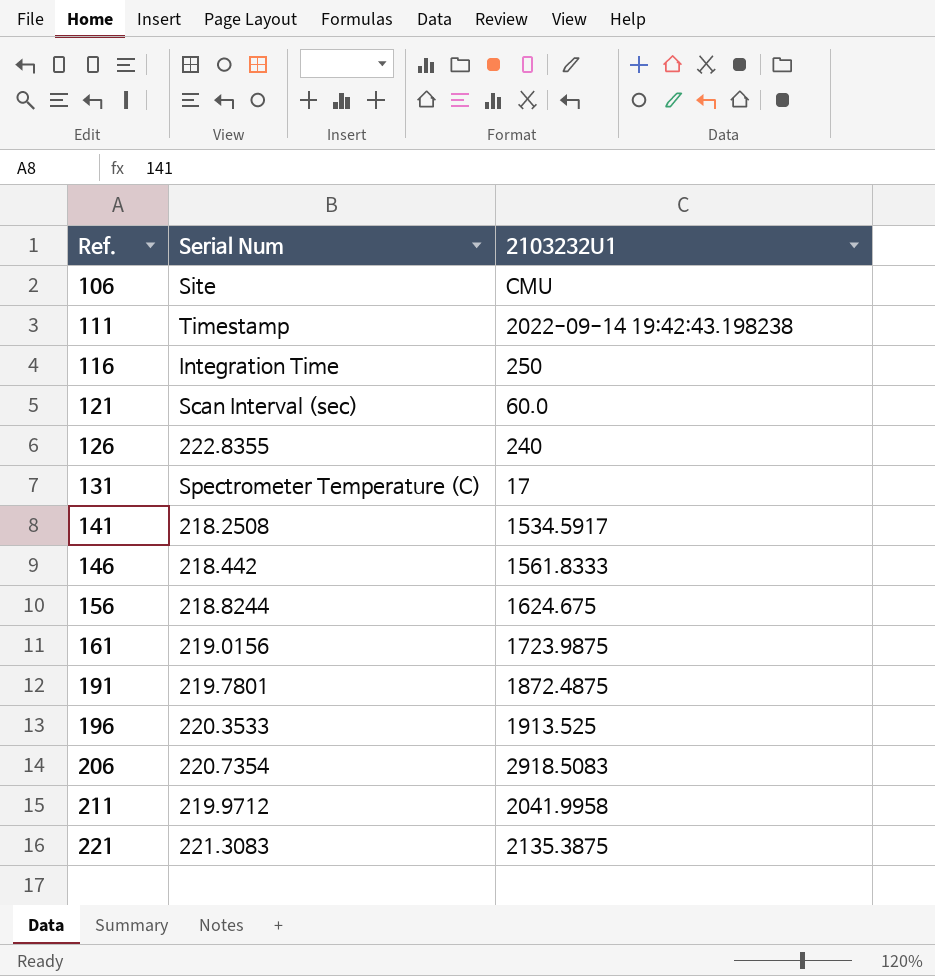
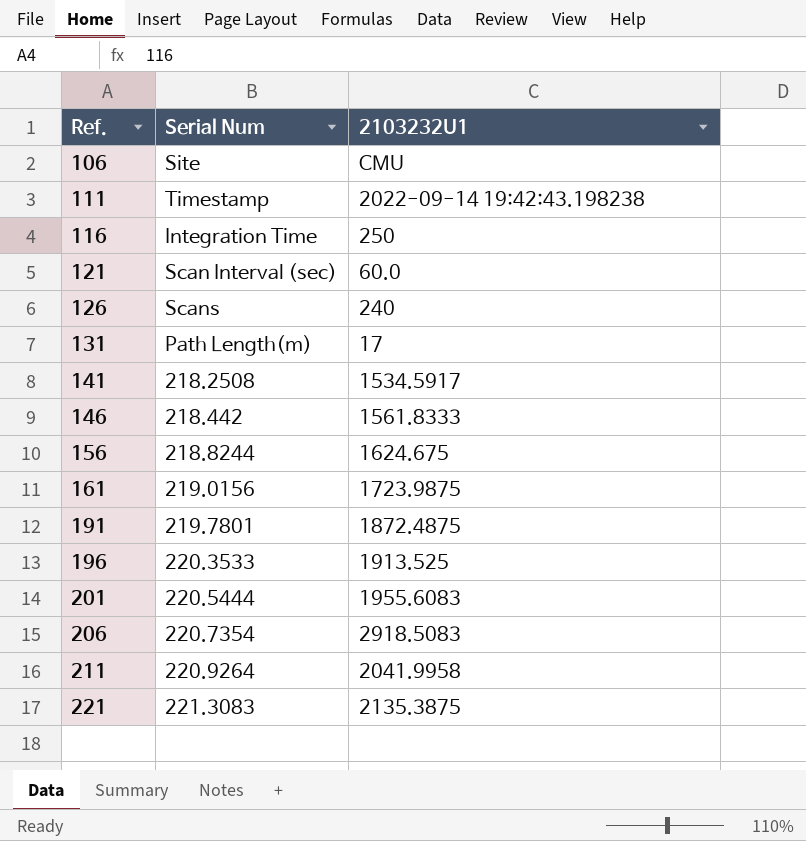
126 | Serial Num: 222.8355 -> Scans
131 | Serial Num: Spectrometer Temperature (C) -> Path Length(m)
row 201: none -> 220.5444 | 1955.6083
211 | Serial Num: 219.9712 -> 220.9264

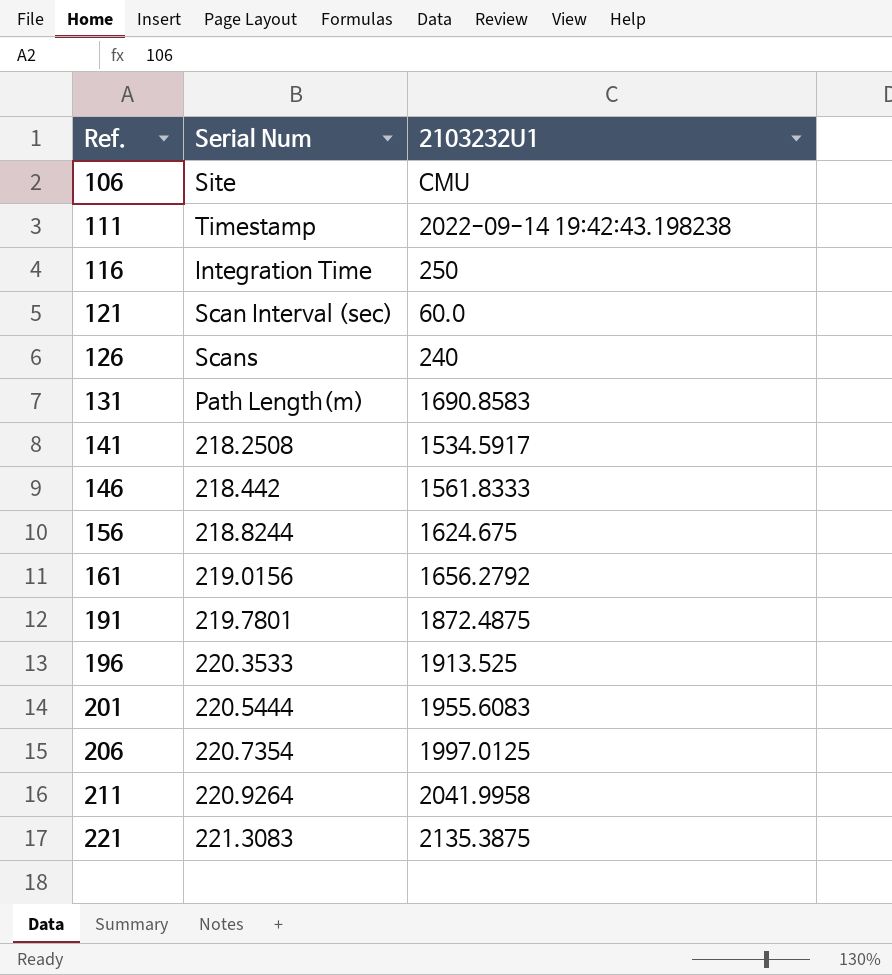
131 | 2103232U1: 17 -> 1690.8583
161 | 2103232U1: 1723.9875 -> 1656.2792
206 | 2103232U1: 2918.5083 -> 1997.0125

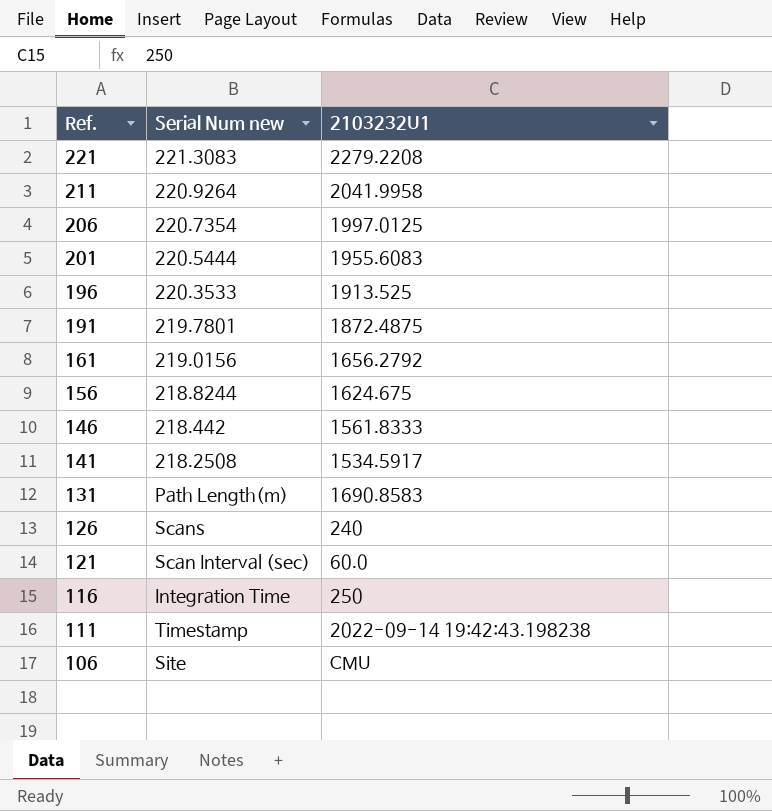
row order: Ref. ascending -> Ref. descending
column name: Serial Num -> Serial Num new
221 | 2103232U1: 2135.3875 -> 2279.2208

